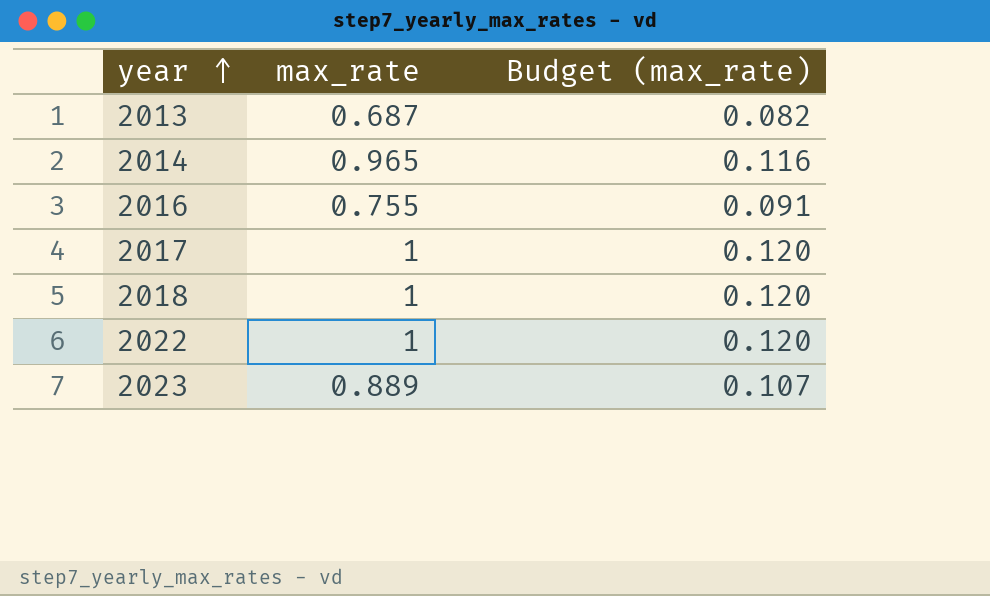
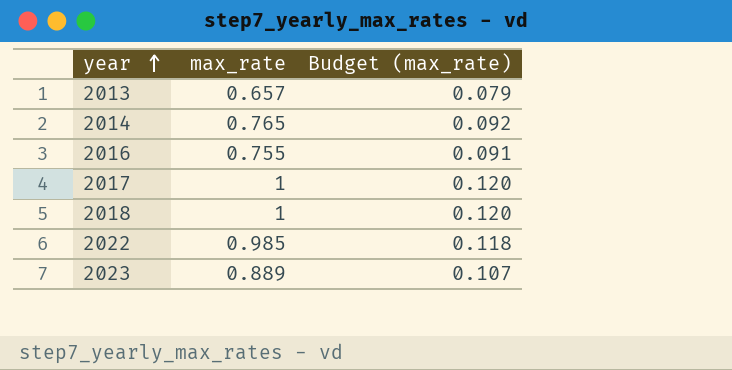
2013 | max_rate: 0.687 -> 0.657
2013 | Budget (max_rate): 0.082 -> 0.079
2014 | max_rate: 0.965 -> 0.765
2014 | Budget (max_rate): 0.116 -> 0.092
2022 | max_rate: 1 -> 0.985
2022 | Budget (max_rate): 0.120 -> 0.118

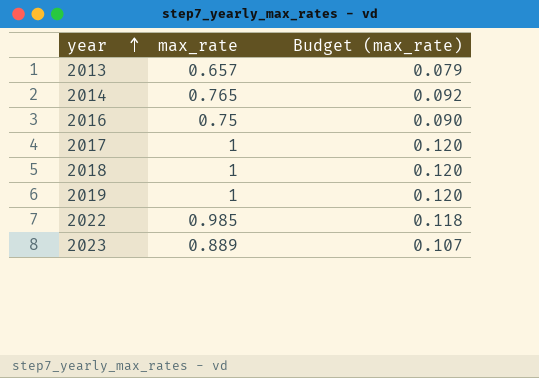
2016 | max_rate: 0.755 -> 0.75
2016 | Budget (max_rate): 0.091 -> 0.090
row 2019: none -> 1 | 0.120

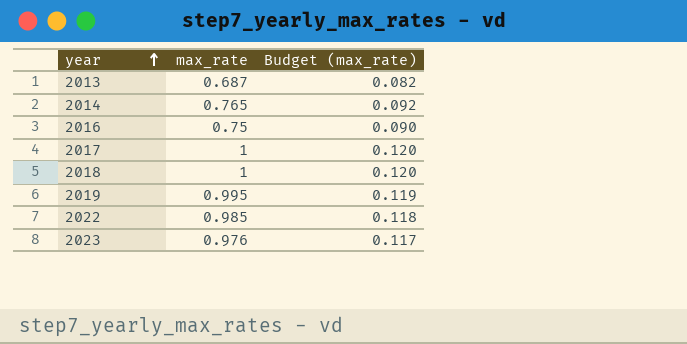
2013 | max_rate: 0.657 -> 0.687
2013 | Budget (max_rate): 0.079 -> 0.082
2019 | max_rate: 1 -> 0.995
2019 | Budget (max_rate): 0.120 -> 0.119
2023 | max_rate: 0.889 -> 0.976
2023 | Budget (max_rate): 0.107 -> 0.117

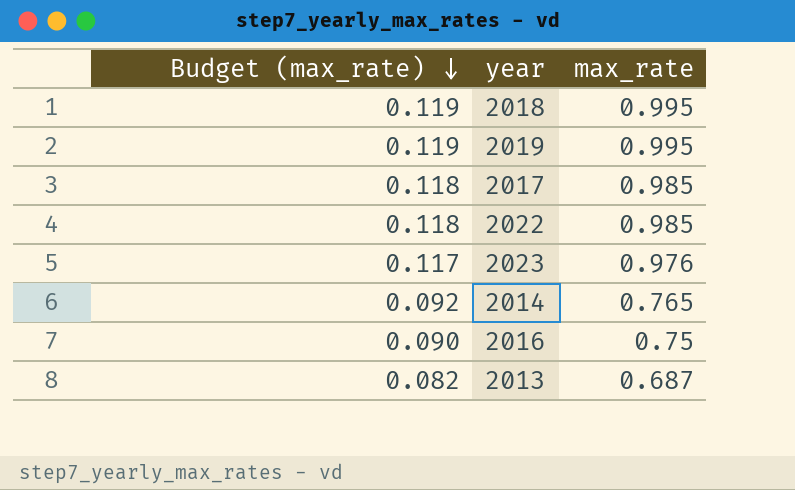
row order: year ascending -> Budget (max_rate) descending
column Budget (max_rate) | position: 3 -> 1
2018 | Budget (max_rate): 0.120 -> 0.119
2018 | max_rate: 1 -> 0.995
2017 | Budget (max_rate): 0.120 -> 0.118
2017 | max_rate: 1 -> 0.985

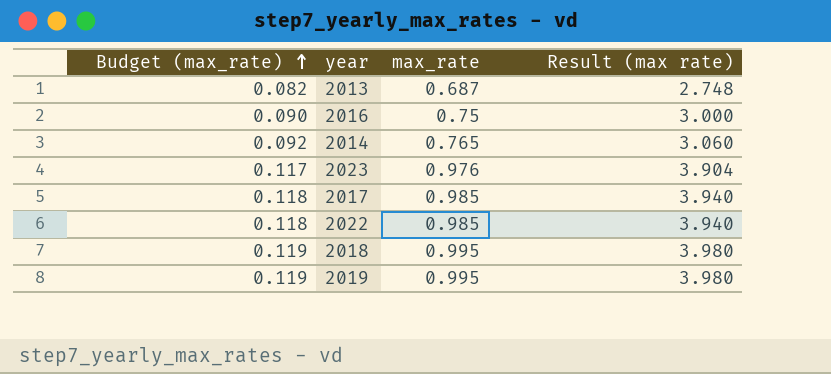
row order: Budget (max_rate) descending -> Budget (max_rate) ascending
column Result (max rate) | formula: none -> [max_rate] * 4

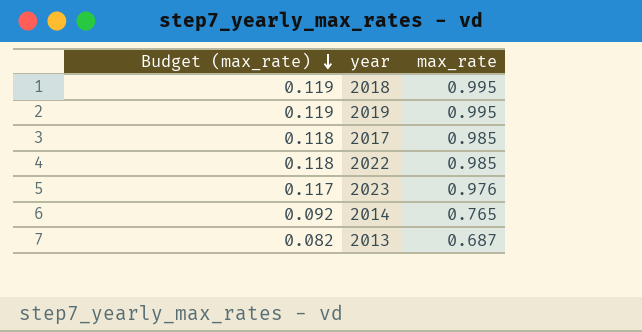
row order: Budget (max_rate) ascending -> Budget (max_rate) descending
column Result (max rate) | formula: [max_rate] * 4 -> none
row 2016: 0.090 | 0.75 | 3.000 -> none

